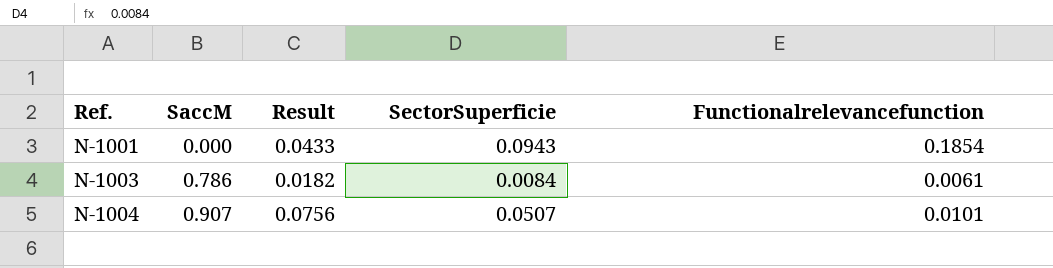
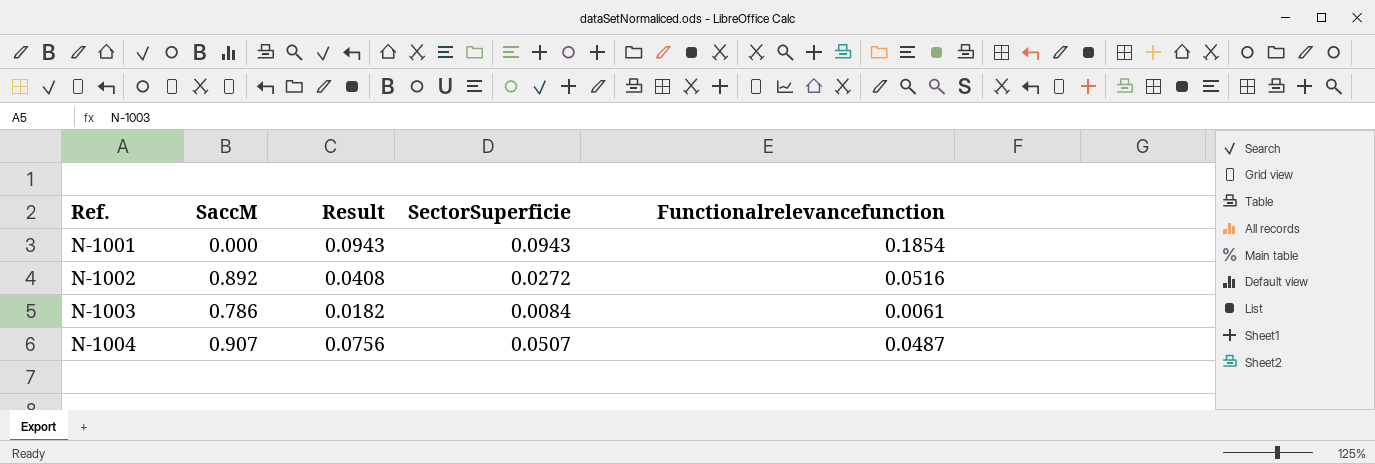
N-1001 | Result: 0.0433 -> 0.0943
row N-1002: none -> 0.892 | 0.0408 | 0.0272 | 0.0516
N-1004 | Functionalrelevancefunction: 0.0101 -> 0.0487

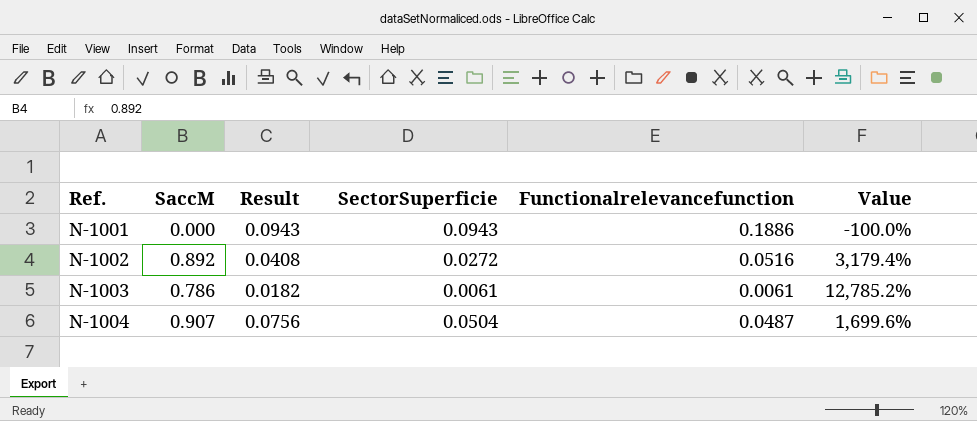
column Value | formula: none -> ([SaccM] - [SectorSuperficie]) / [SectorSuperficie]
N-1001 | Functionalrelevancefunction: 0.1854 -> 0.1886
N-1003 | SectorSuperficie: 0.0084 -> 0.0061
N-1004 | SectorSuperficie: 0.0507 -> 0.0504

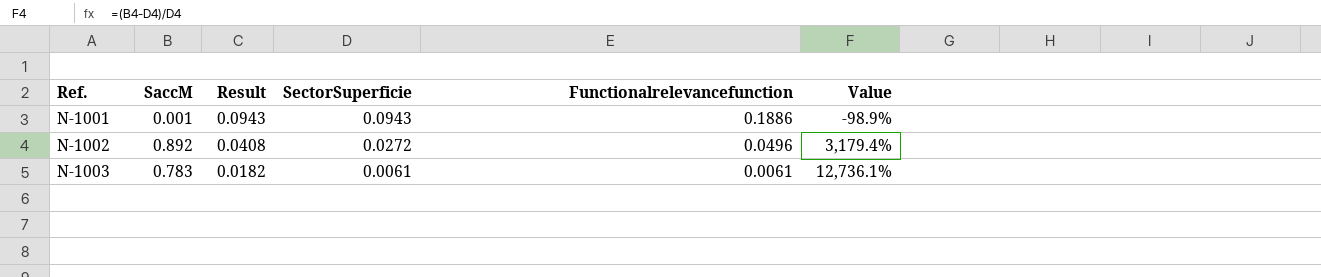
row N-1004: 0.907 | 0.0756 | 0.0504 | 0.0487 | 1,699.6% -> none
N-1001 | SaccM: 0.000 -> 0.001
N-1001 | Value: -100.0% -> -98.9%
N-1002 | Functionalrelevancefunction: 0.0516 -> 0.0496
N-1003 | SaccM: 0.786 -> 0.783
N-1003 | Value: 12,785.2% -> 12,736.1%

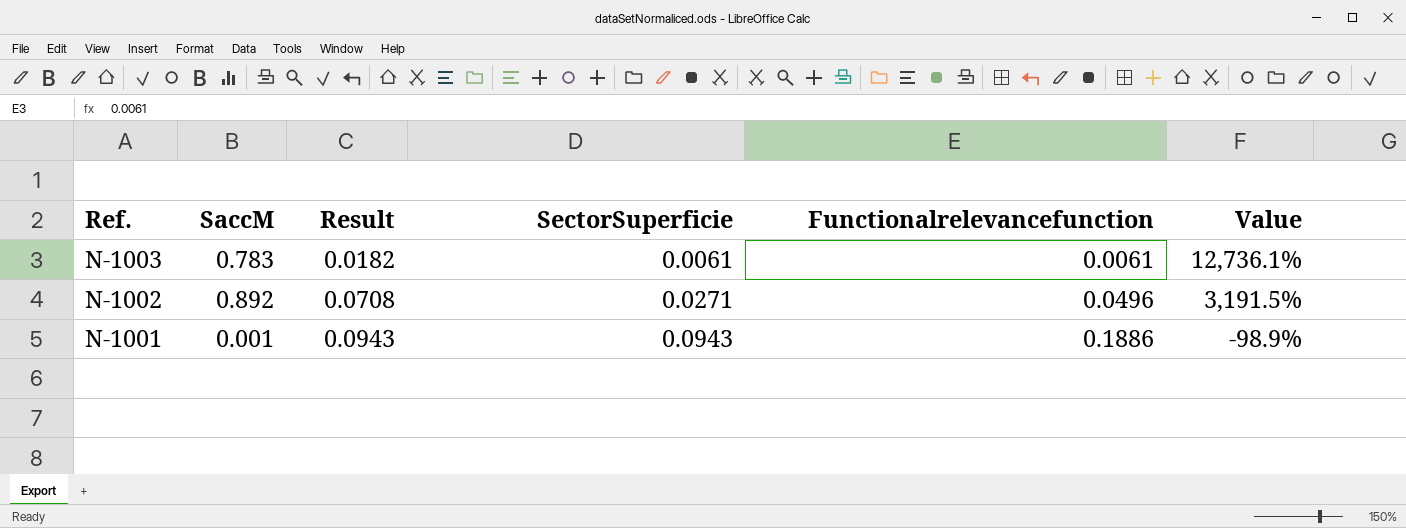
row order: Ref. ascending -> Ref. descending
N-1002 | Result: 0.0408 -> 0.0708
N-1002 | SectorSuperficie: 0.0272 -> 0.0271
N-1002 | Value: 3,179.4% -> 3,191.5%

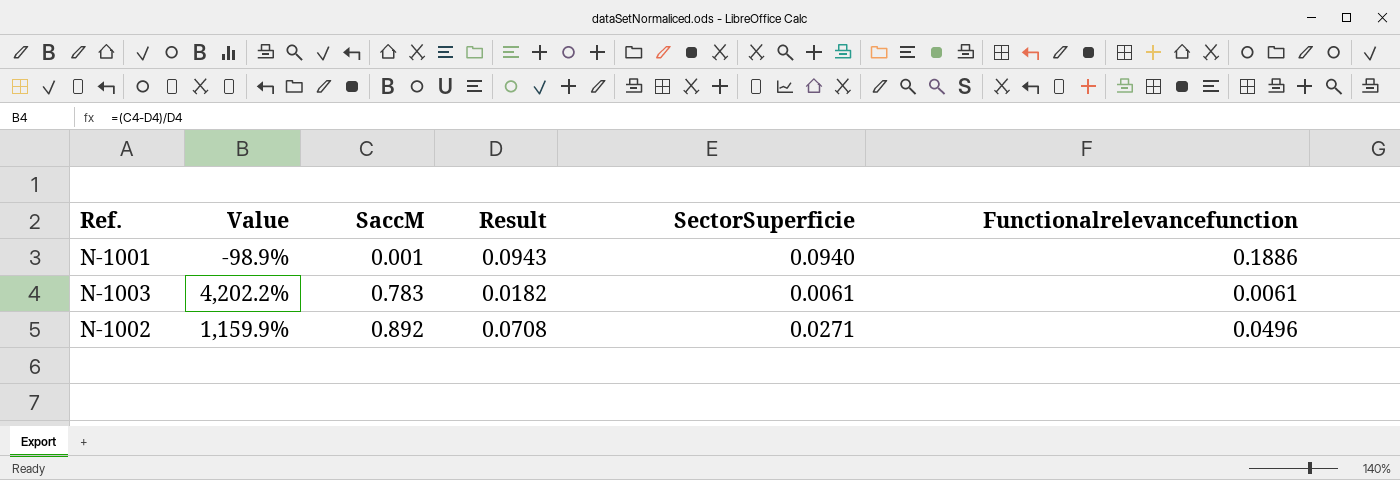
row order: Ref. descending -> SaccM ascending
column Value | formula: ([SaccM] - [SectorSuperficie]) / [SectorSuperficie] -> ([SaccM] - [Result]) / [Result]
column Value | position: 6 -> 2
N-1001 | SectorSuperficie: 0.0943 -> 0.0940

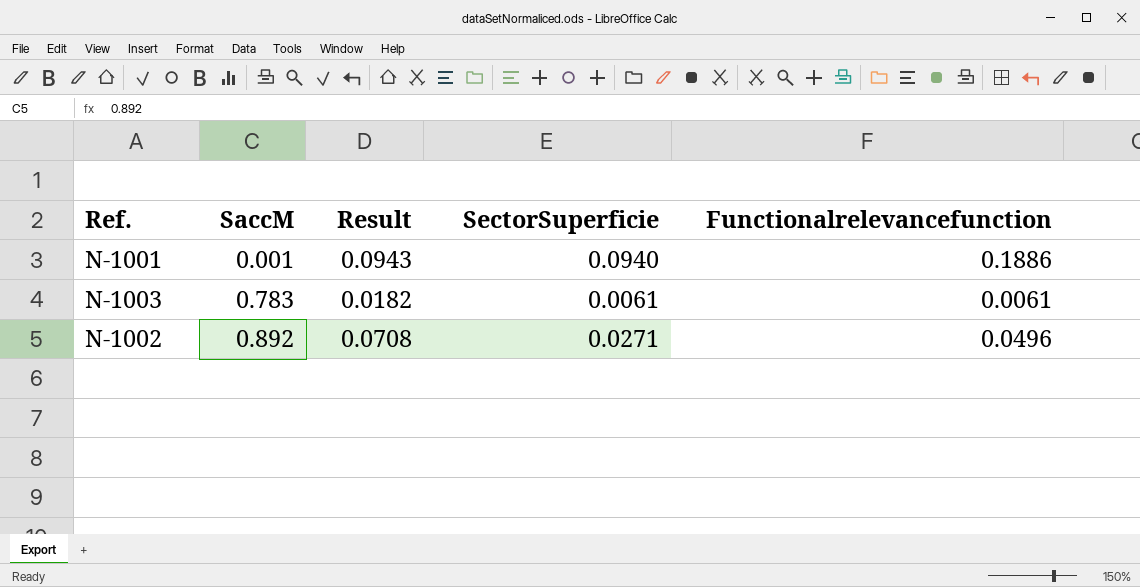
column Value | formula: ([SaccM] - [Result]) / [Result] -> none

